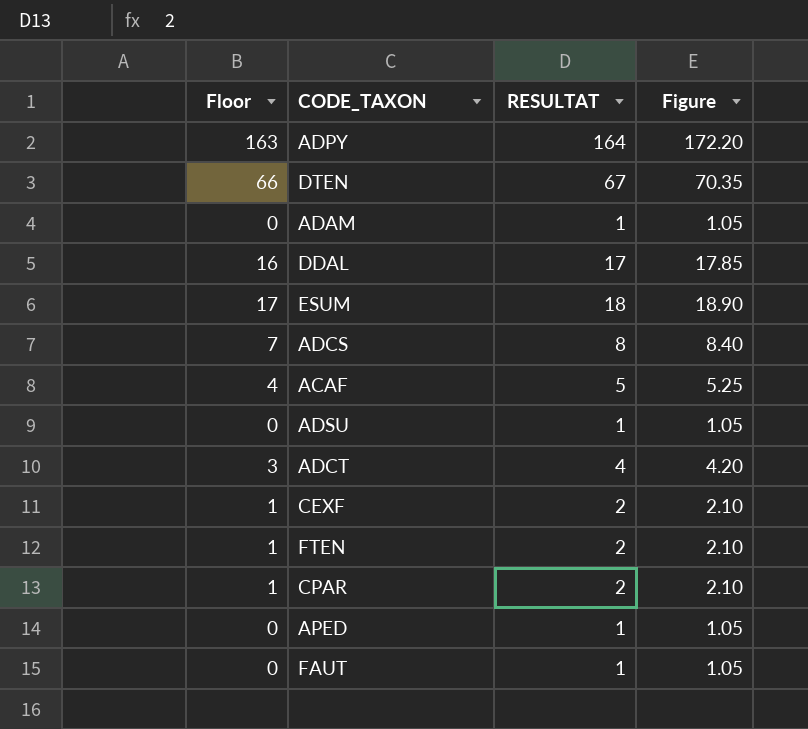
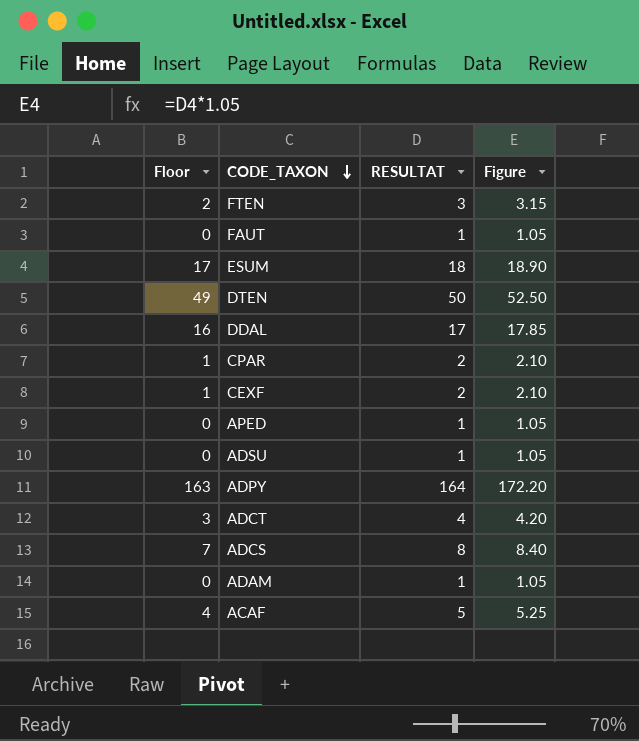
row order: none -> CODE_TAXON descending
FTEN | Floor: 1 -> 2
FTEN | RESULTAT: 2 -> 3
FTEN | Figure: 2.10 -> 3.15
DTEN | Floor: 66 -> 49
DTEN | RESULTAT: 67 -> 50
DTEN | Figure: 70.35 -> 52.50

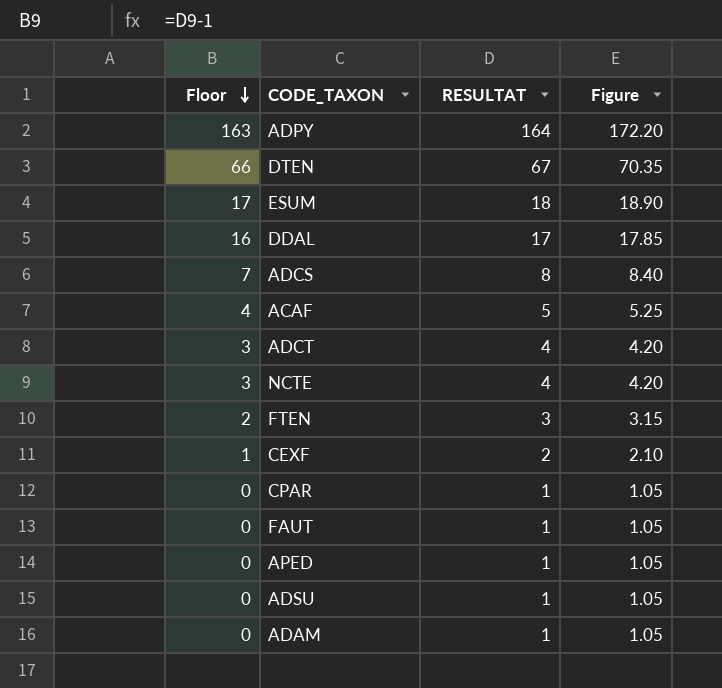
row order: CODE_TAXON descending -> Floor descending
DTEN | Floor: 49 -> 66
DTEN | RESULTAT: 50 -> 67
DTEN | Figure: 52.50 -> 70.35
row NCTE: none -> 3 | 4 | 4.20
CPAR | Floor: 1 -> 0
CPAR | RESULTAT: 2 -> 1
CPAR | Figure: 2.10 -> 1.05

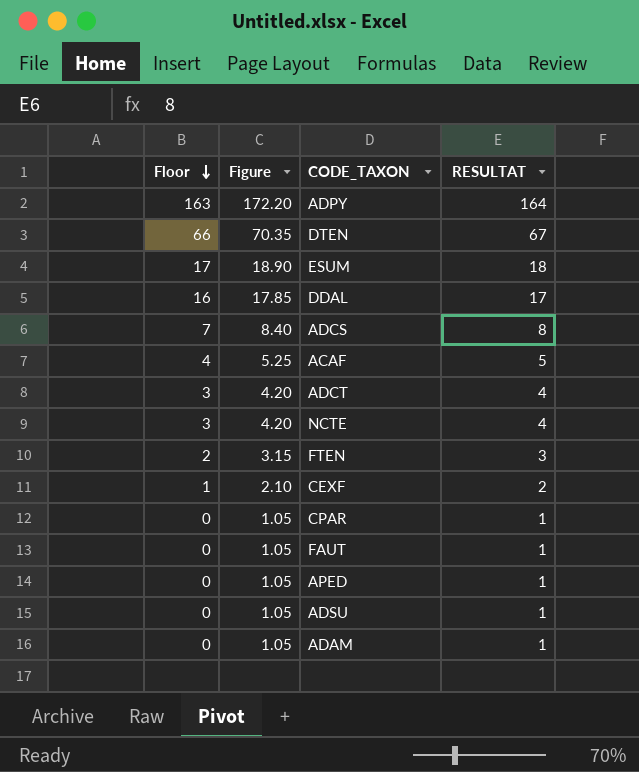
column Figure | position: 4 -> 2

